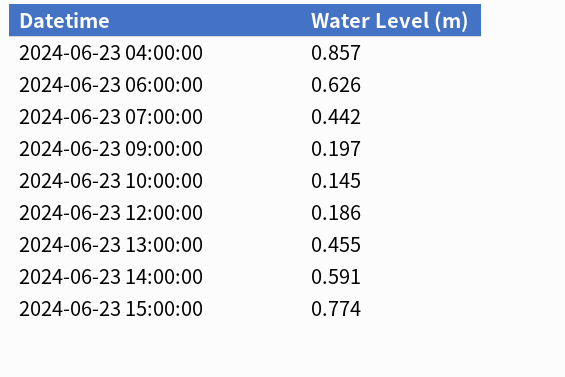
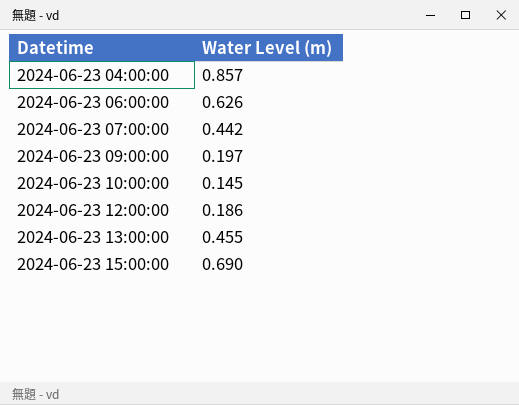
row 2024-06-23 14:00:00: 0.591 -> none
2024-06-23 15:00:00 | Water Level (m): 0.774 -> 0.690

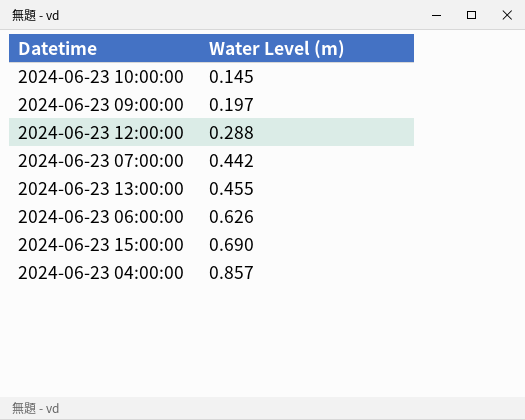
row order: Datetime ascending -> Water Level (m) ascending
2024-06-23 12:00:00 | Water Level (m): 0.186 -> 0.288

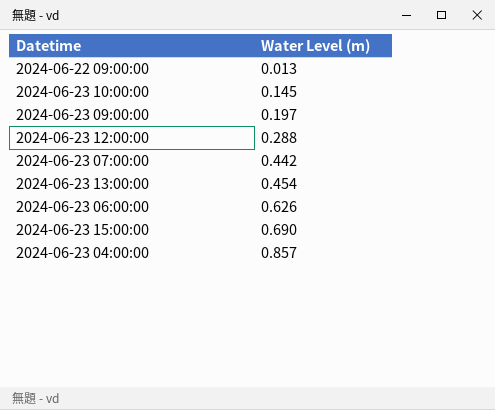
row 2024-06-22 09:00:00: none -> 0.013
2024-06-23 13:00:00 | Water Level (m): 0.455 -> 0.454

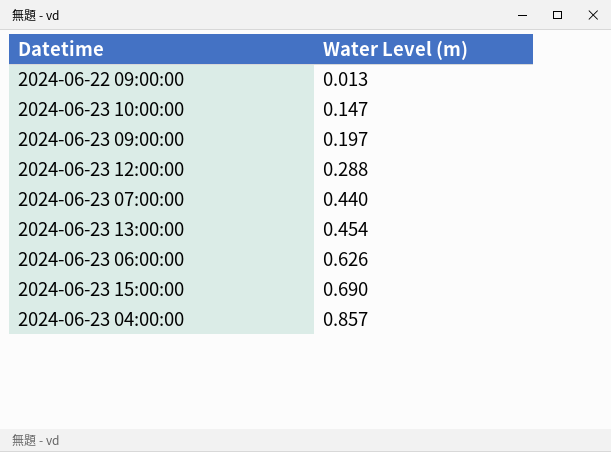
2024-06-23 10:00:00 | Water Level (m): 0.145 -> 0.147
2024-06-23 07:00:00 | Water Level (m): 0.442 -> 0.440

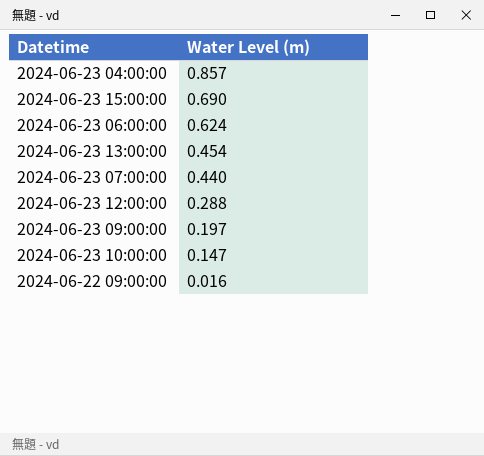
row order: Water Level (m) ascending -> Water Level (m) descending
2024-06-23 06:00:00 | Water Level (m): 0.626 -> 0.624
2024-06-22 09:00:00 | Water Level (m): 0.013 -> 0.016

